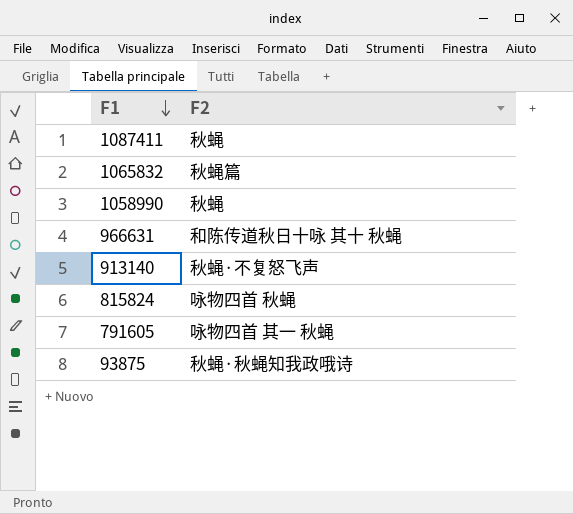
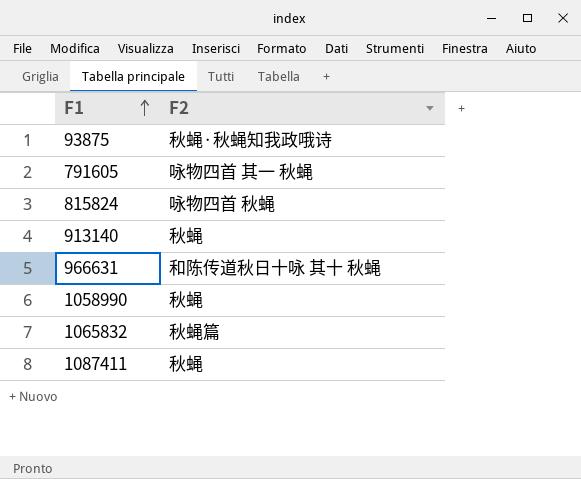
row order: F1 descending -> F1 ascending
913140 | F2: 秋蝇·不复怒飞声 -> 秋蝇

